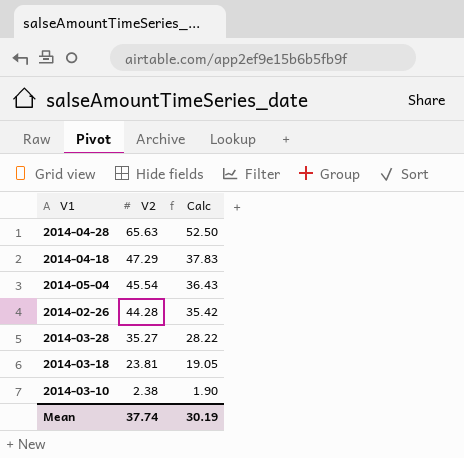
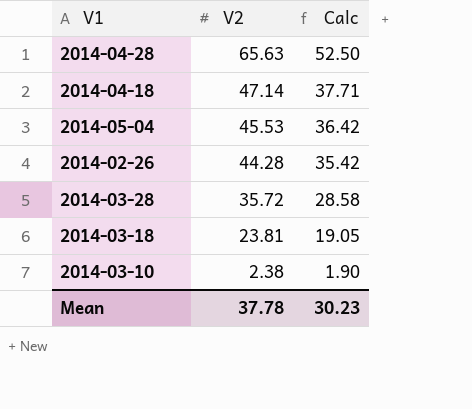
2014-04-18 | V2: 47.29 -> 47.14
2014-04-18 | Calc: 37.83 -> 37.71
2014-05-04 | V2: 45.54 -> 45.53
2014-05-04 | Calc: 36.43 -> 36.42
2014-03-28 | V2: 35.27 -> 35.72
2014-03-28 | Calc: 28.22 -> 28.58
Mean | V2: 37.74 -> 37.78
Mean | Calc: 30.19 -> 30.23

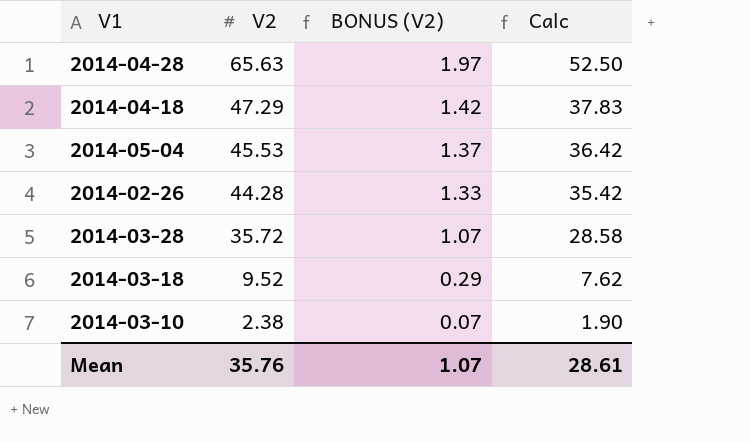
column BONUS (V2) | formula: none -> [V2] * 0.03
2014-04-18 | V2: 47.14 -> 47.29
2014-04-18 | Calc: 37.71 -> 37.83
2014-03-18 | V2: 23.81 -> 9.52
2014-03-18 | Calc: 19.05 -> 7.62
Mean | V2: 37.78 -> 35.76
Mean | Calc: 30.23 -> 28.61

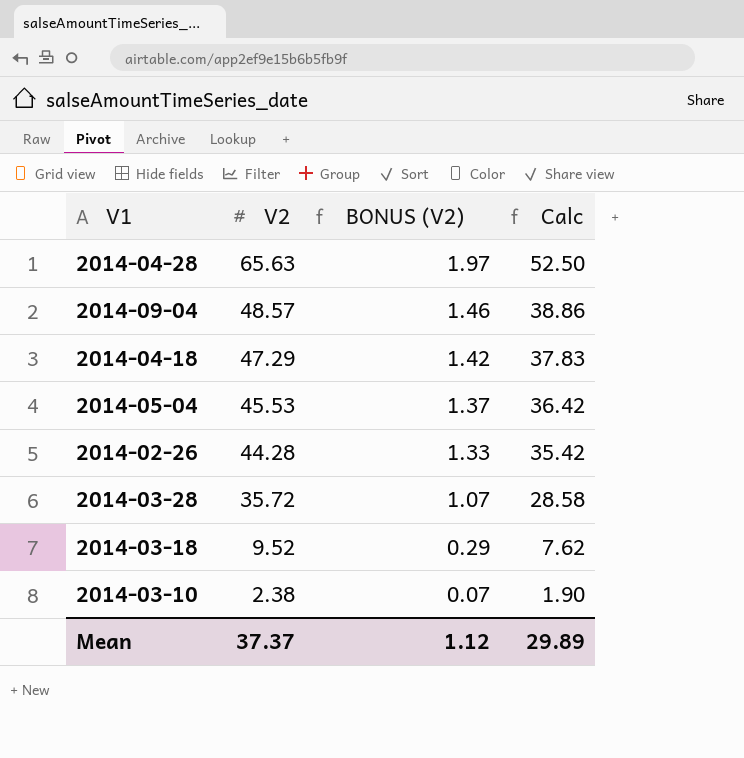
row 2014-09-04: none -> 48.57 | 1.46 | 38.86
Mean | V2: 35.76 -> 37.37
Mean | BONUS (V2): 1.07 -> 1.12
Mean | Calc: 28.61 -> 29.89

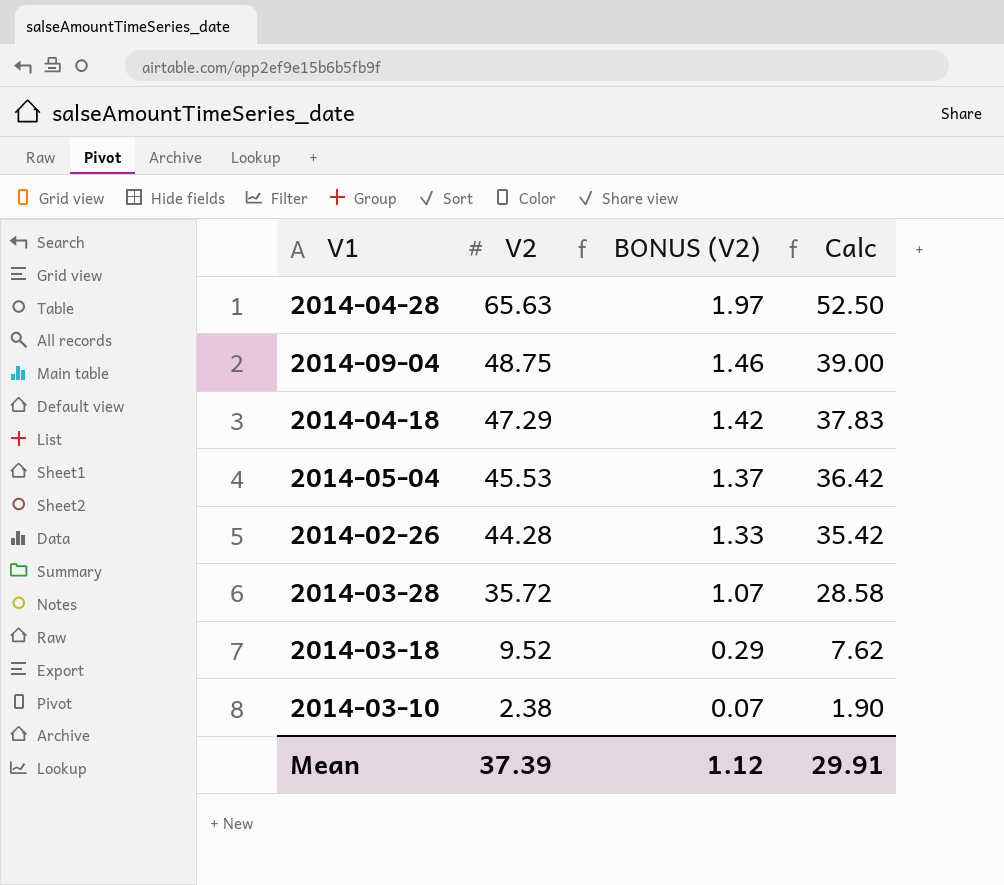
2014-09-04 | V2: 48.57 -> 48.75
2014-09-04 | Calc: 38.86 -> 39.00
Mean | V2: 37.37 -> 37.39
Mean | Calc: 29.89 -> 29.91

